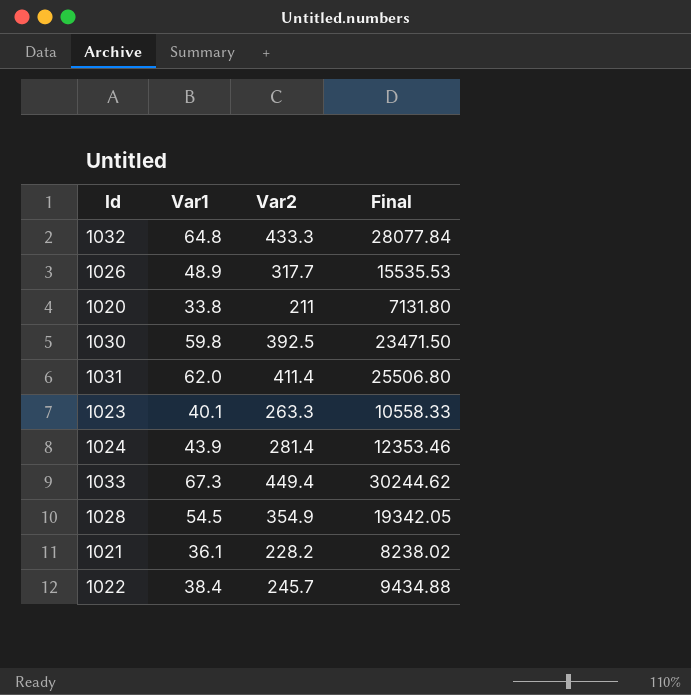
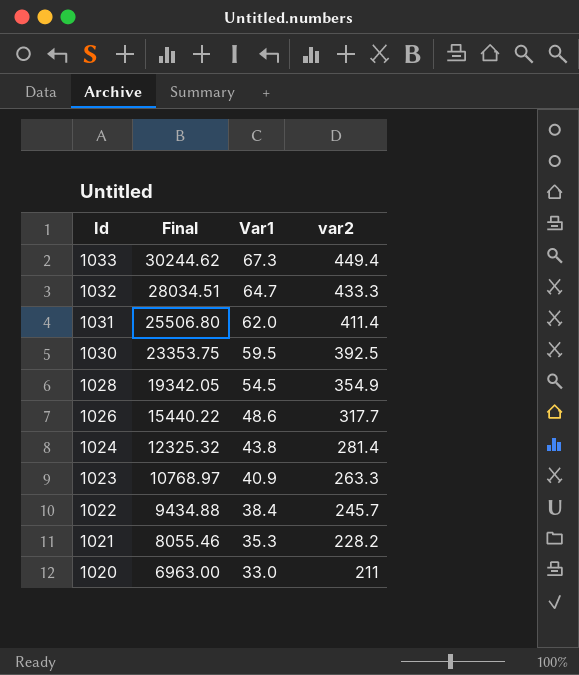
row order: none -> Id descending
column Final | position: 4 -> 2
column name: Var2 -> var2
1032 | Final: 28077.84 -> 28034.51
1032 | Var1: 64.8 -> 64.7
1030 | Final: 23471.50 -> 23353.75
1030 | Var1: 59.8 -> 59.5
1026 | Final: 15535.53 -> 15440.22
1026 | Var1: 48.9 -> 48.6
1024 | Final: 12353.46 -> 12325.32
1024 | Var1: 43.9 -> 43.8
1023 | Final: 10558.33 -> 10768.97
1023 | Var1: 40.1 -> 40.9
1021 | Final: 8238.02 -> 8055.46
1021 | Var1: 36.1 -> 35.3
1020 | Final: 7131.80 -> 6963.00
1020 | Var1: 33.8 -> 33.0

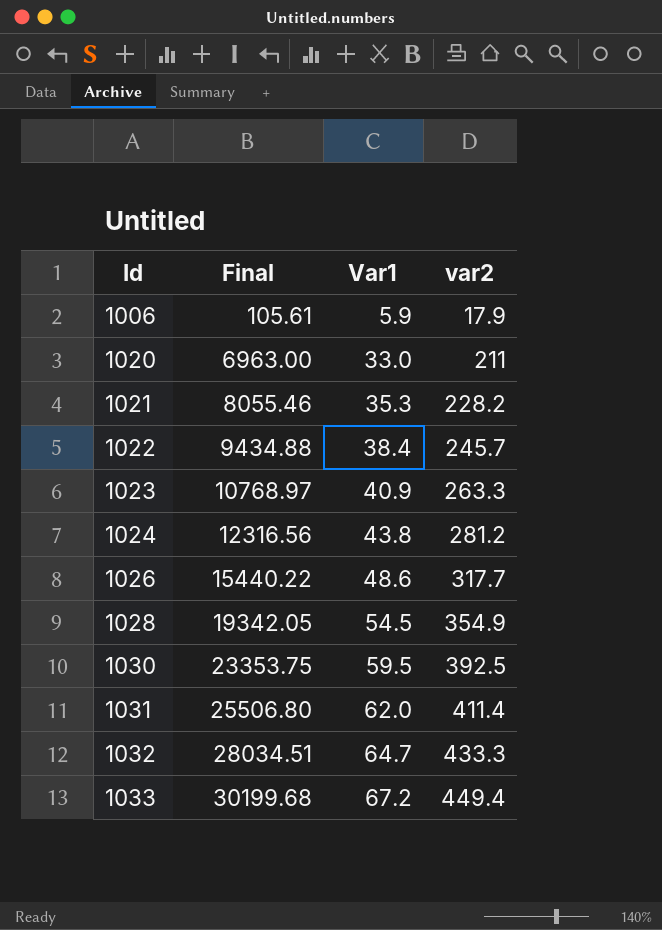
row order: Id descending -> Id ascending
row 1006: none -> 105.61 | 5.9 | 17.9
1024 | Final: 12325.32 -> 12316.56
1024 | var2: 281.4 -> 281.2
1033 | Final: 30244.62 -> 30199.68
1033 | Var1: 67.3 -> 67.2

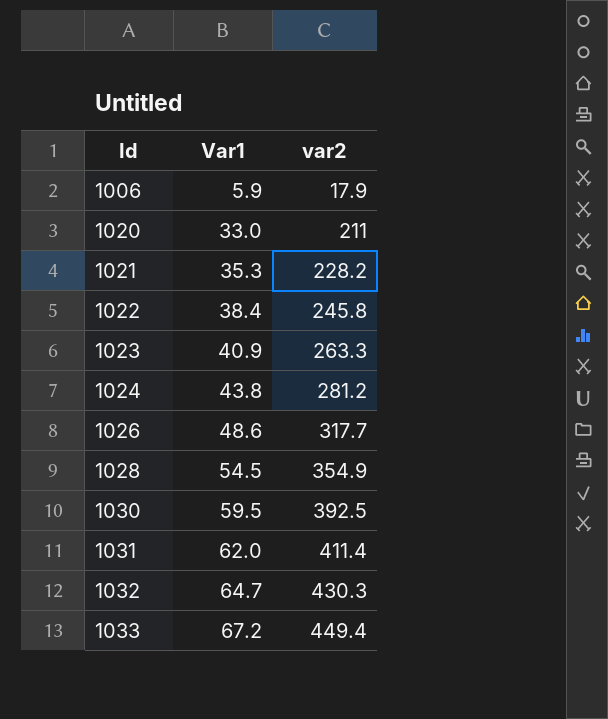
column Final | formula: [Var1] * [var2] -> none
1022 | var2: 245.7 -> 245.8
1032 | var2: 433.3 -> 430.3

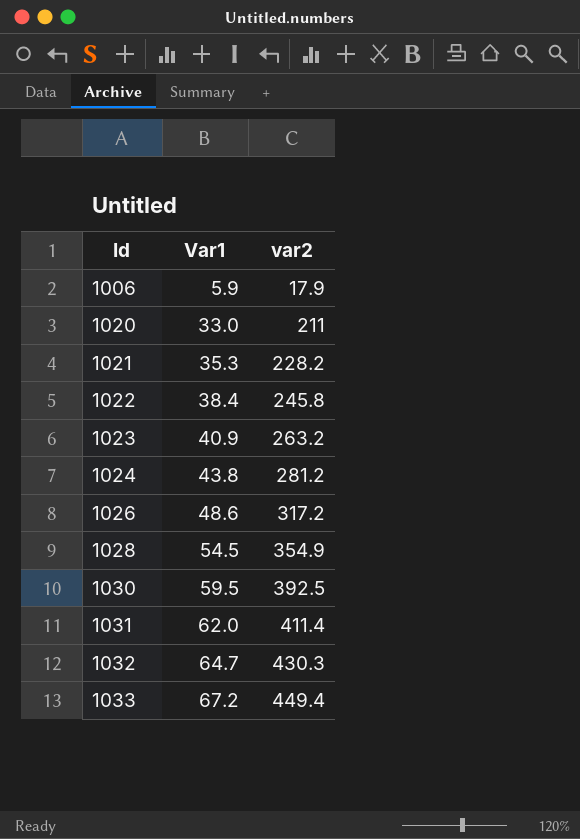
1023 | var2: 263.3 -> 263.2
1026 | var2: 317.7 -> 317.2

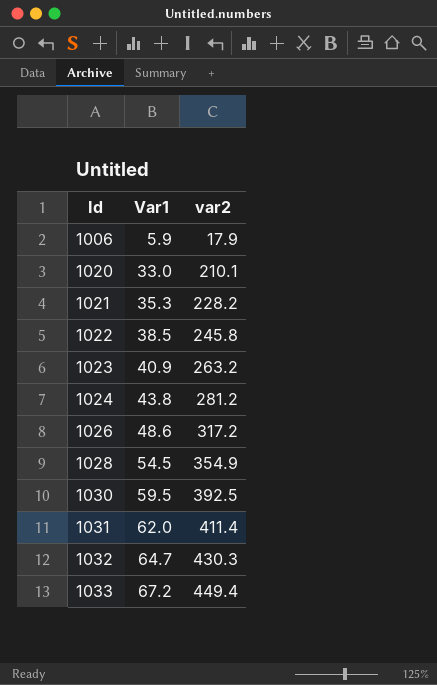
1020 | var2: 211 -> 210.1
1022 | Var1: 38.4 -> 38.5

